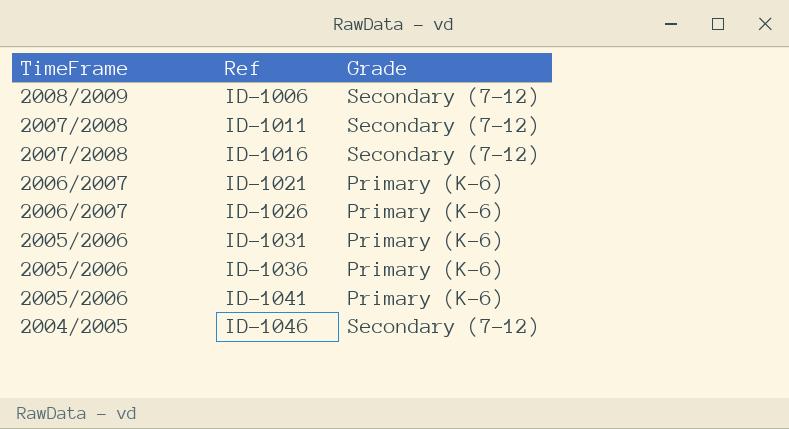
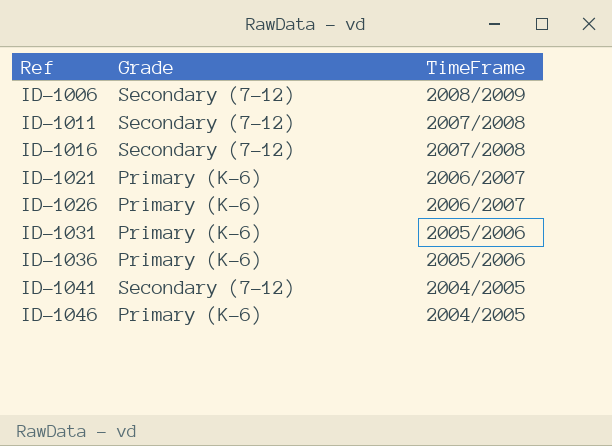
column TimeFrame | position: 1 -> 3
ID-1041 | Grade: Primary (K-6) -> Secondary (7-12)
ID-1041 | TimeFrame: 2005/2006 -> 2004/2005
ID-1046 | Grade: Secondary (7-12) -> Primary (K-6)

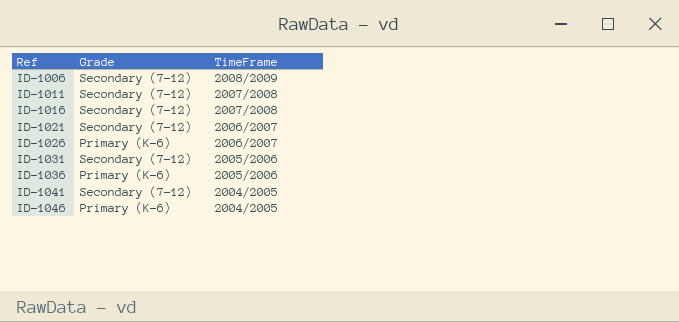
ID-1021 | Grade: Primary (K-6) -> Secondary (7-12)
ID-1031 | Grade: Primary (K-6) -> Secondary (7-12)

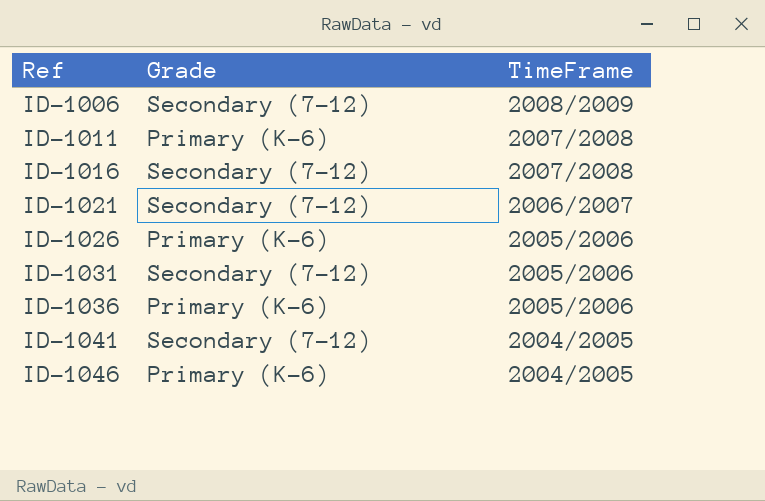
ID-1011 | Grade: Secondary (7-12) -> Primary (K-6)
ID-1026 | TimeFrame: 2006/2007 -> 2005/2006

